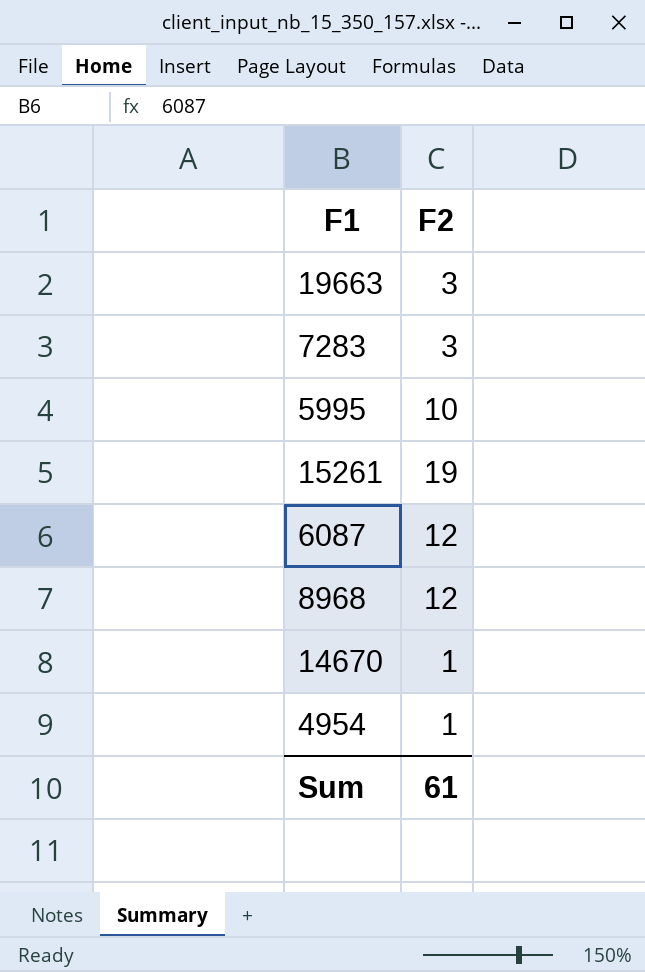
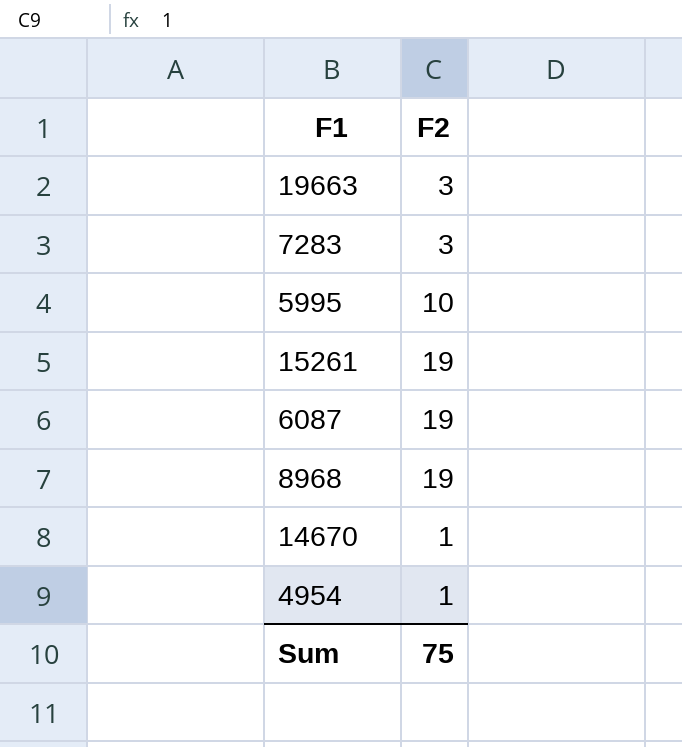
6087 | F2: 12 -> 19
8968 | F2: 12 -> 19
Sum | F2: 61 -> 75

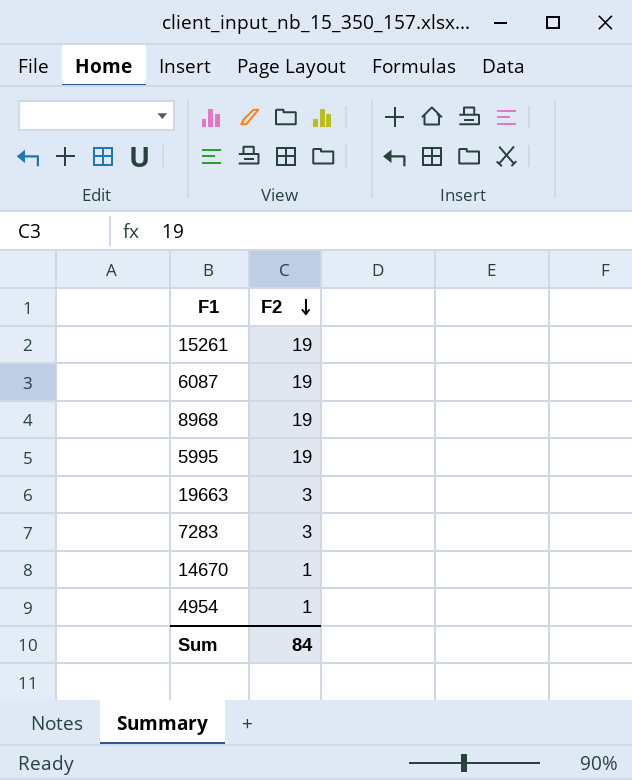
row order: none -> F2 descending
5995 | F2: 10 -> 19
Sum | F2: 75 -> 84

